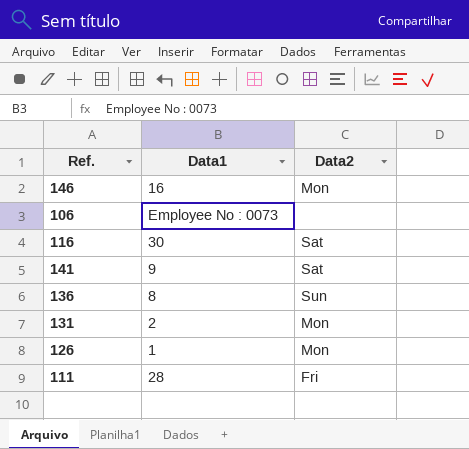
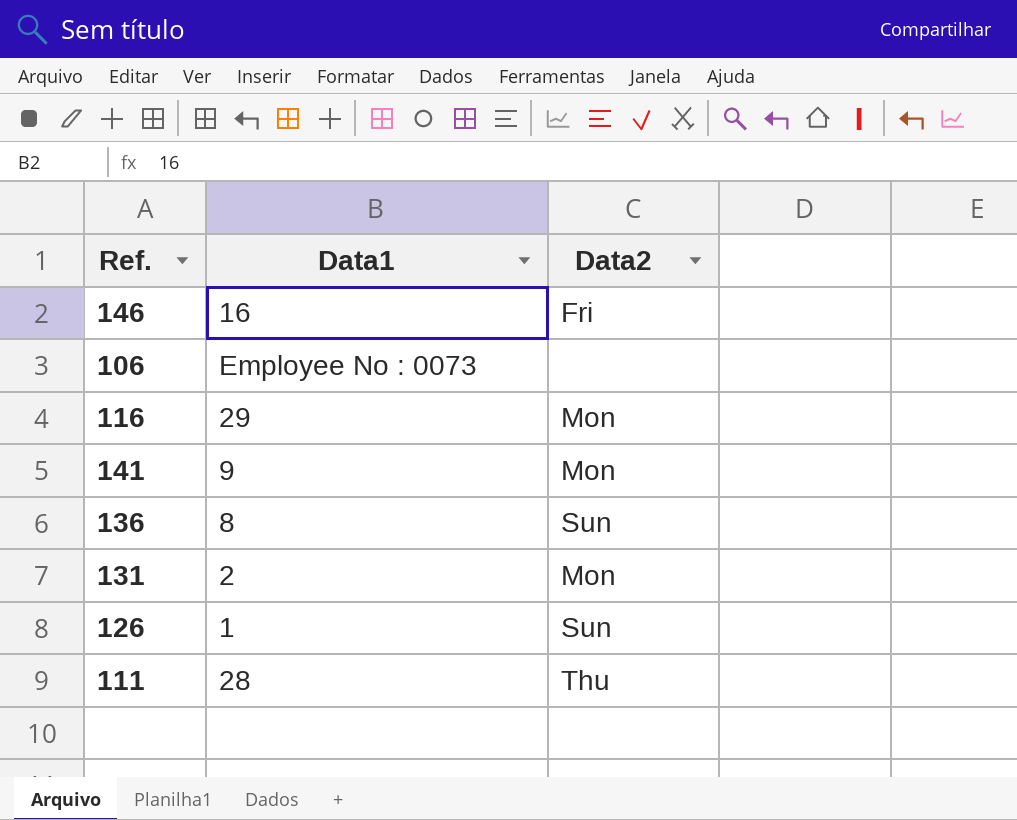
146 | Data2: Mon -> Fri
116 | Data1: 30 -> 29
116 | Data2: Sat -> Mon
141 | Data2: Sat -> Mon
126 | Data2: Mon -> Sun
111 | Data2: Fri -> Thu

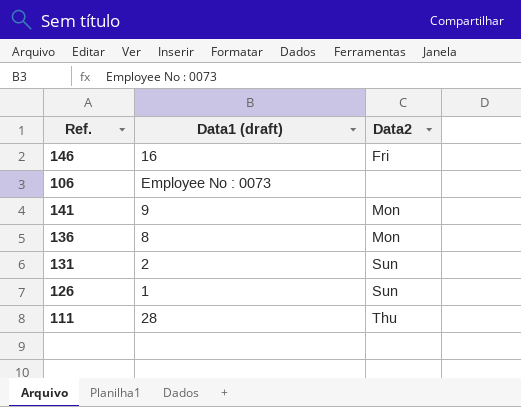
column name: Data1 -> Data1 (draft)
row 116: 29 | Mon -> none
136 | Data2: Sun -> Mon
131 | Data2: Mon -> Sun

